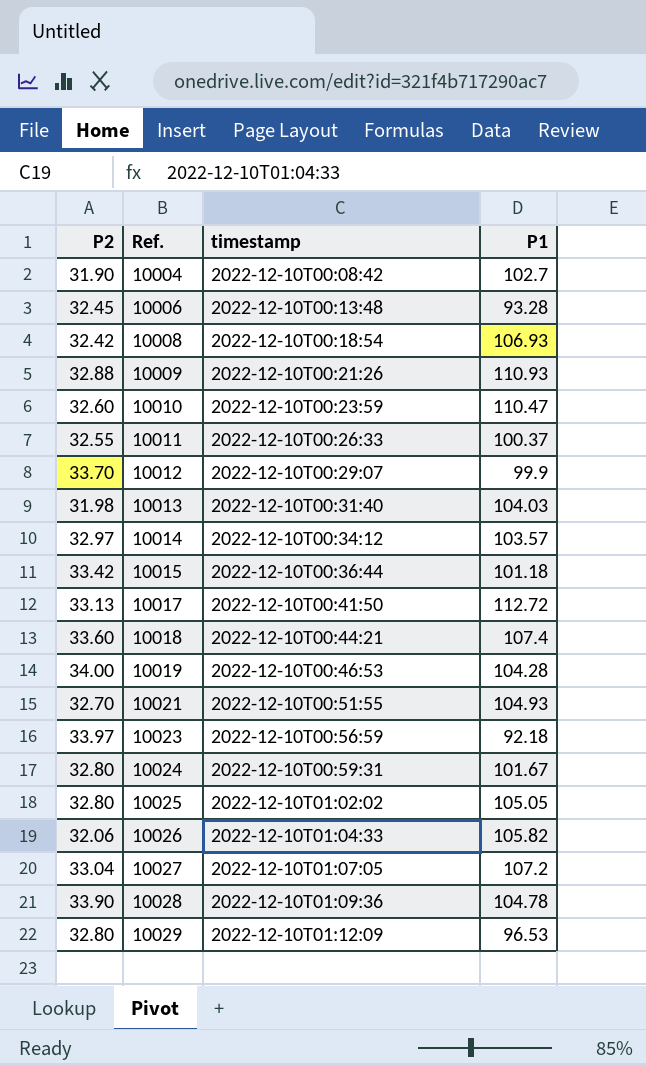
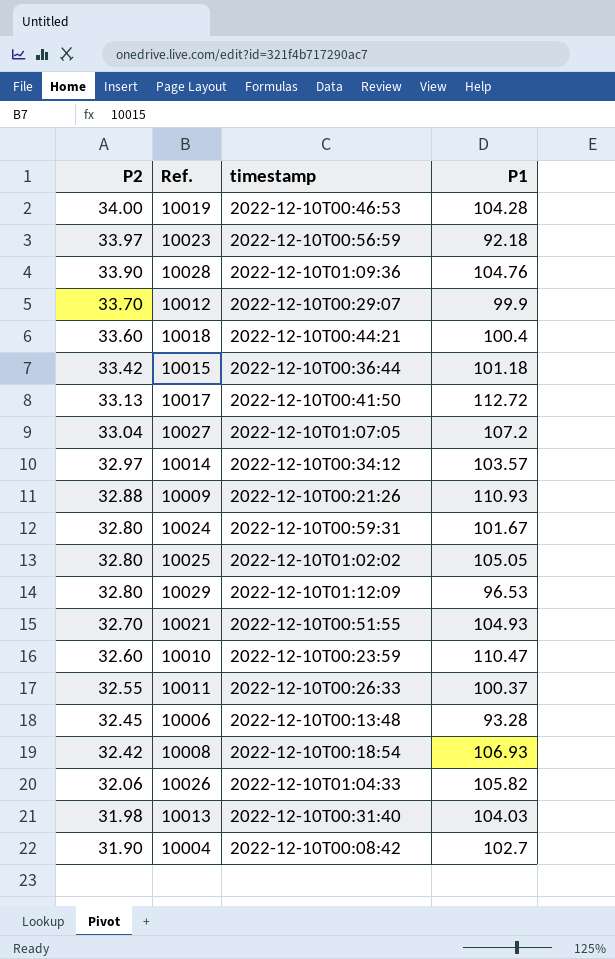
row order: Ref. ascending -> P2 descending
10028 | P1: 104.78 -> 104.76
10018 | P1: 107.4 -> 100.4

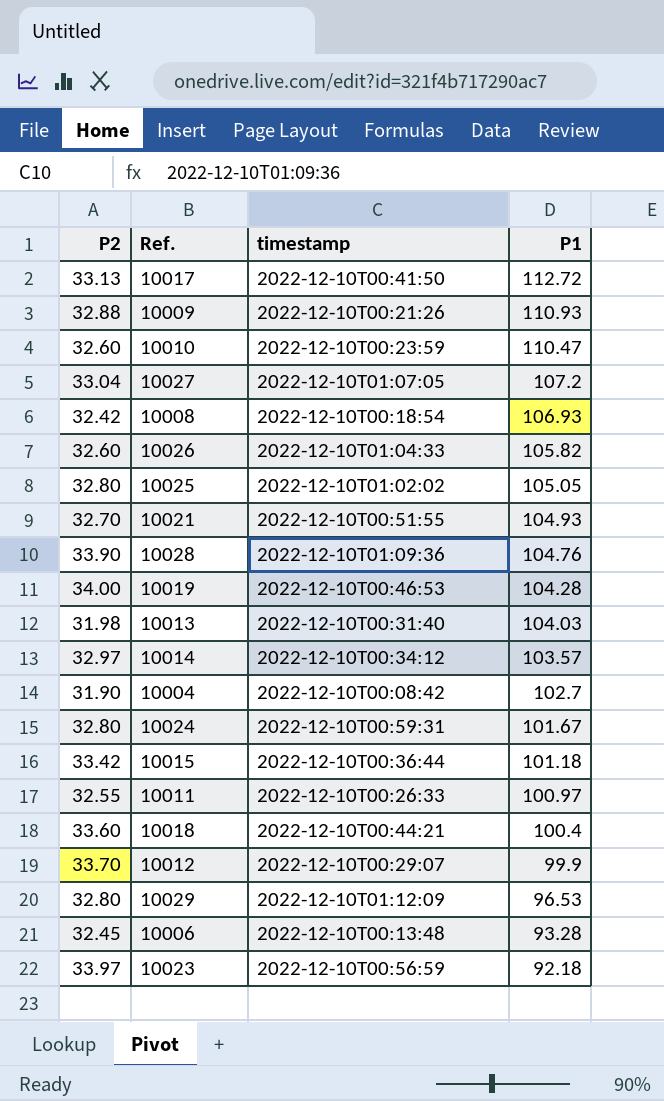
row order: P2 descending -> P1 descending
10026 | P2: 32.06 -> 32.60
10011 | P1: 100.37 -> 100.97

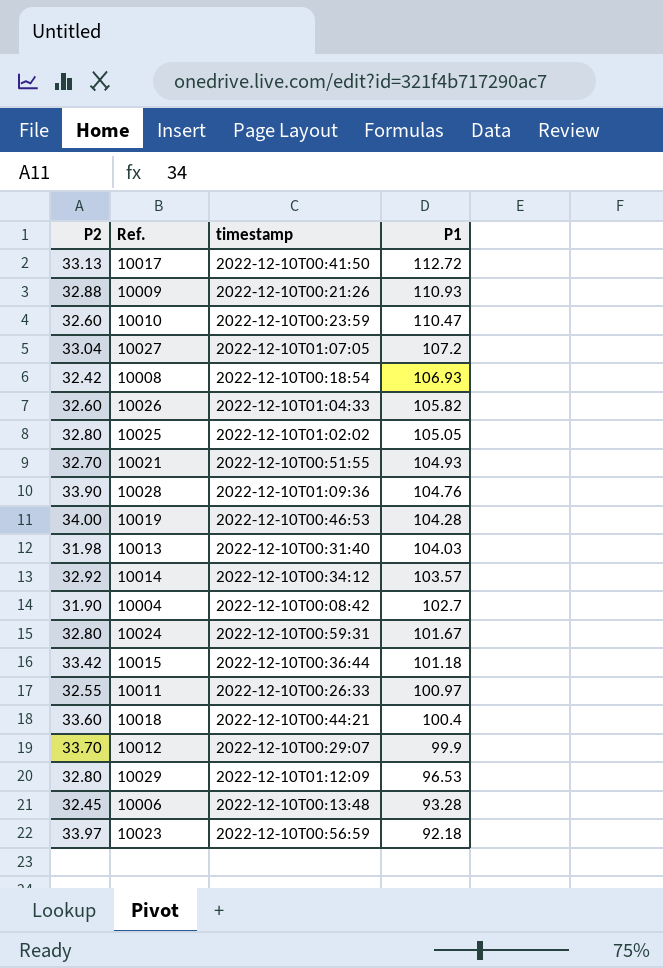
10014 | P2: 32.97 -> 32.92

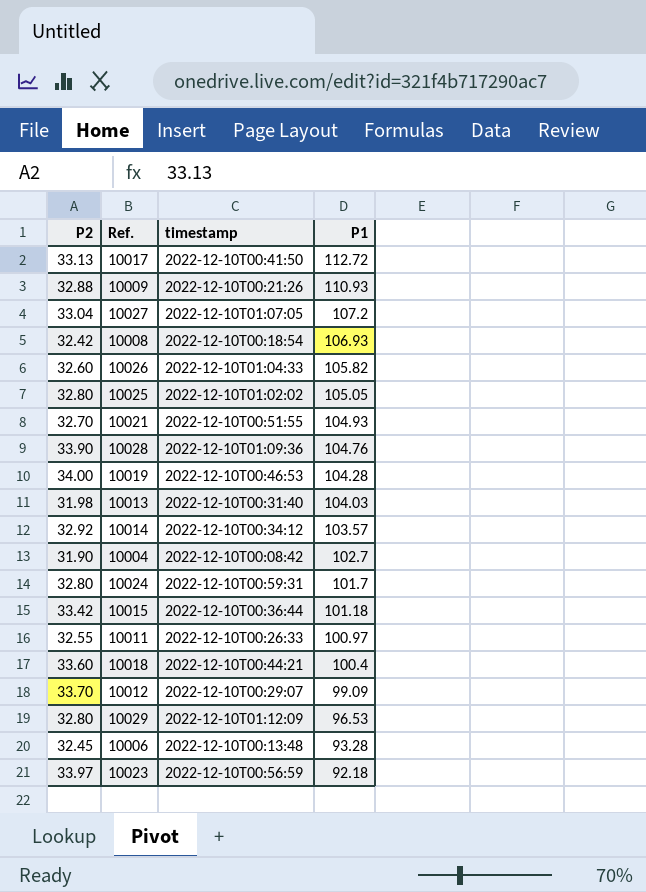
row 10010: 32.60 | 2022-12-10T00:23:59 | 110.47 -> none
10024 | P1: 101.67 -> 101.7
10012 | P1: 99.9 -> 99.09

